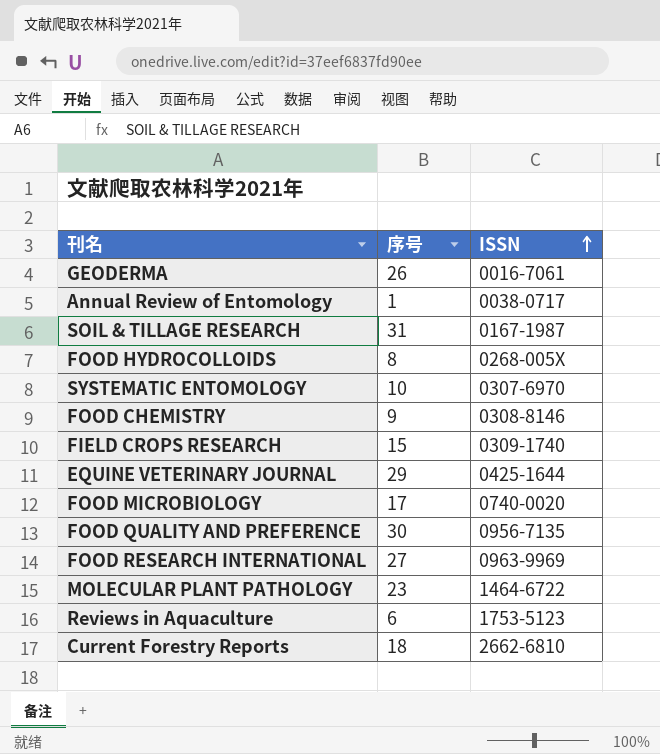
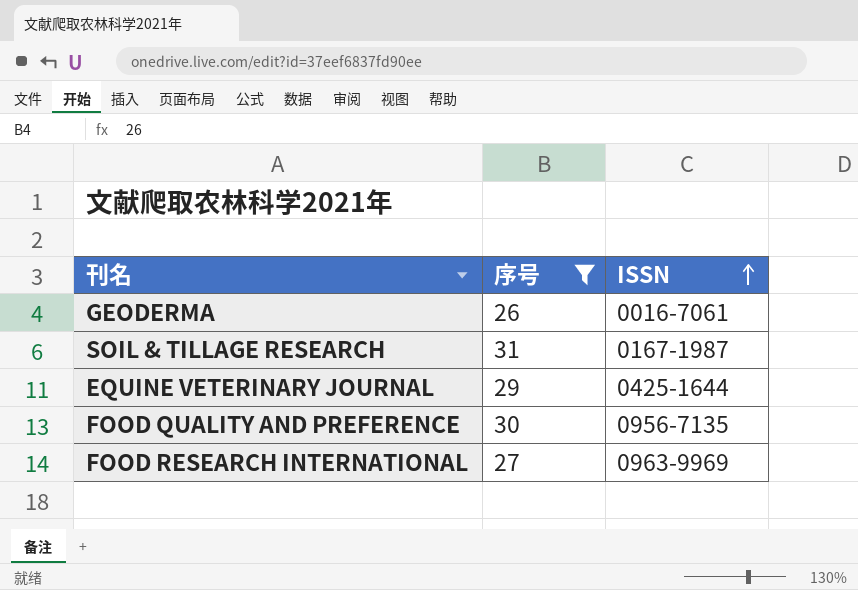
filter: none -> 序号 >= 26

